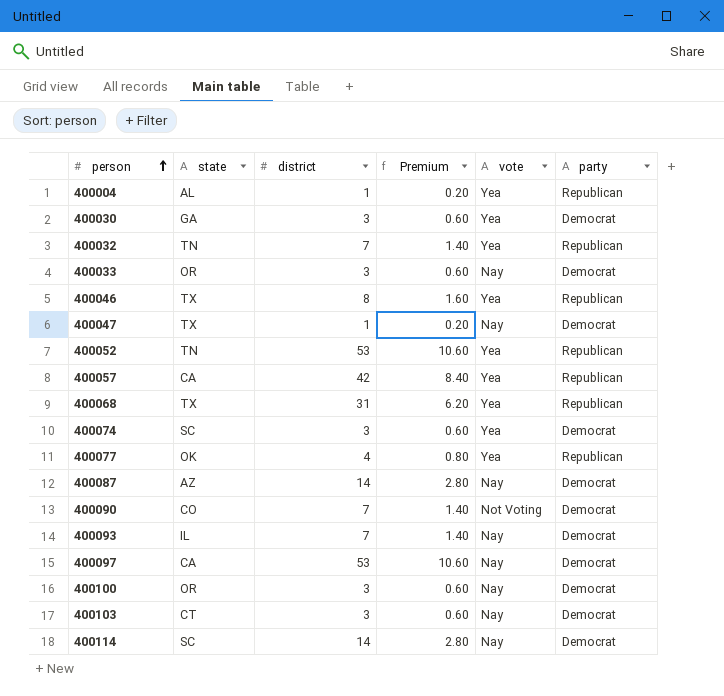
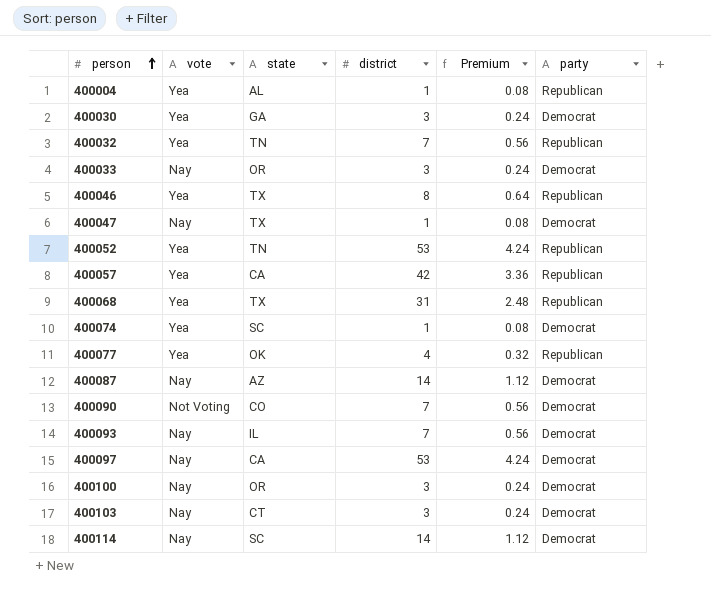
column vote | position: 5 -> 2
column Premium | formula: [district] * 0.2 -> [district] * 0.08
400074 | district: 3 -> 1

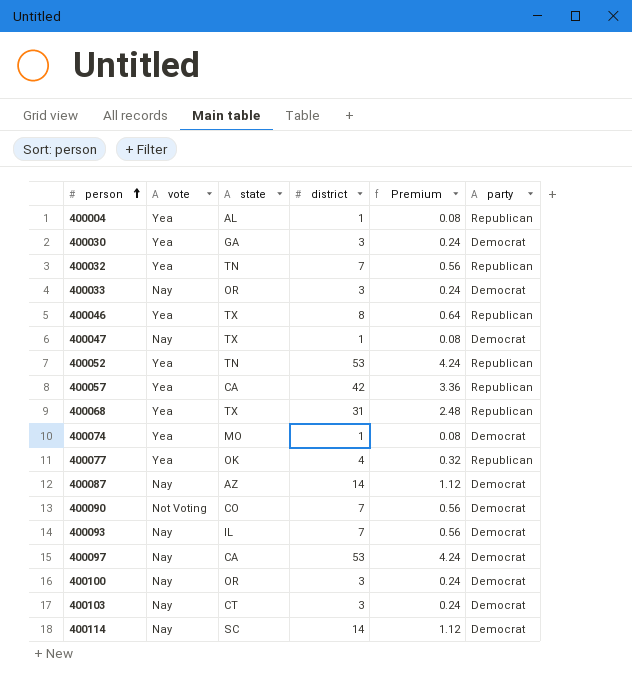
400074 | state: SC -> MO

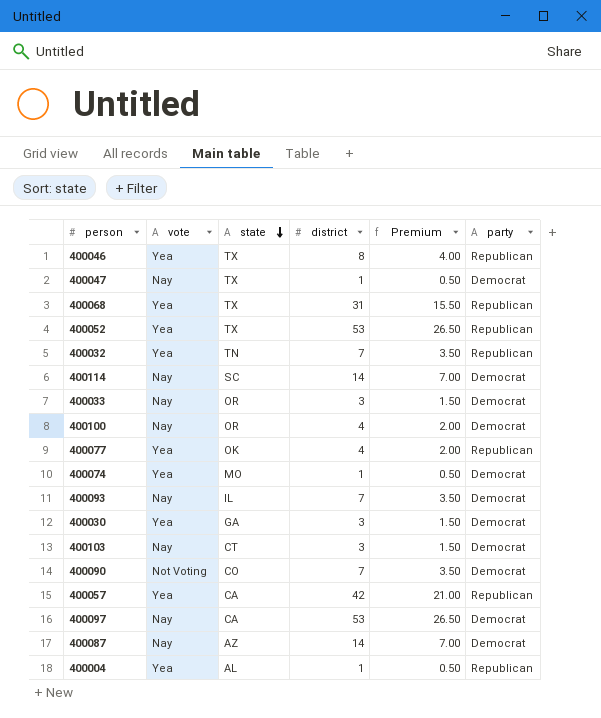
row order: person ascending -> state descending
column Premium | formula: [district] * 0.08 -> [district] * 0.5
400052 | state: TN -> TX
400100 | district: 3 -> 4

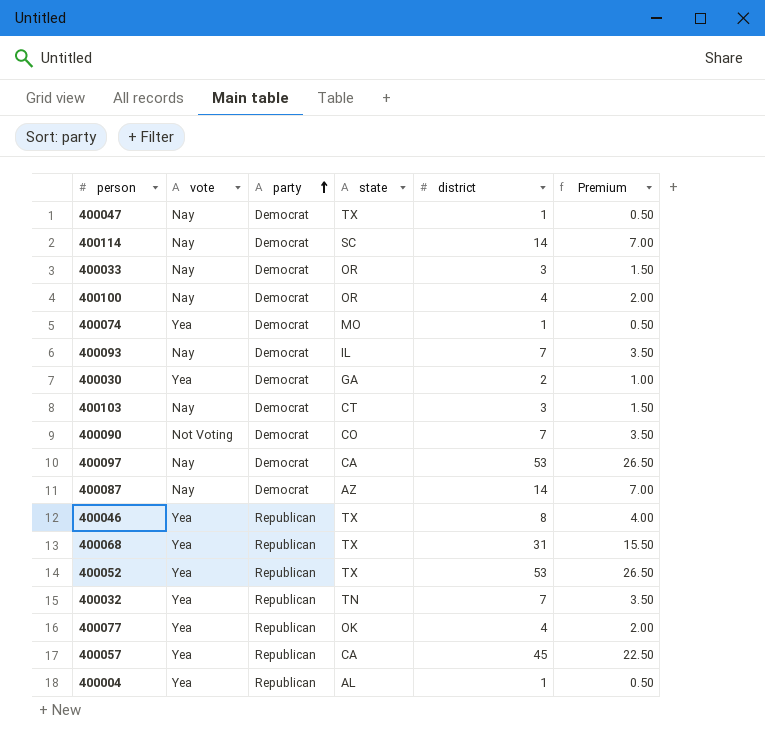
row order: state descending -> party ascending
column party | position: 6 -> 3
400030 | district: 3 -> 2
400030 | Premium: 1.50 -> 1.00
400057 | district: 42 -> 45
400057 | Premium: 21.00 -> 22.50

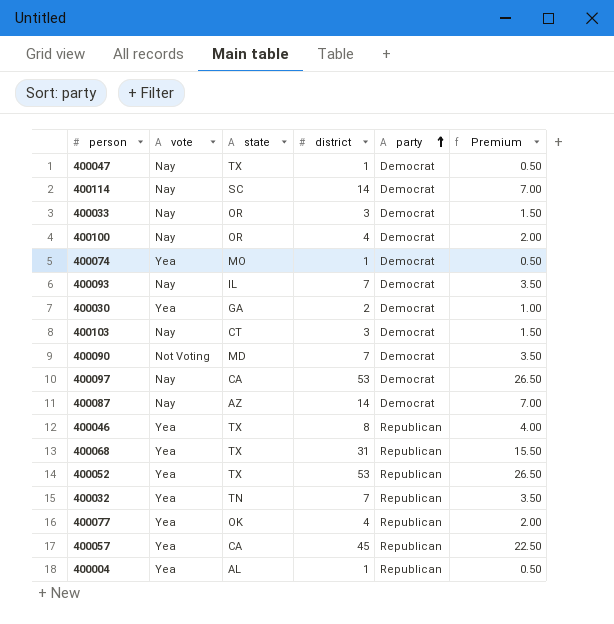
column party | position: 3 -> 5
400090 | state: CO -> MD

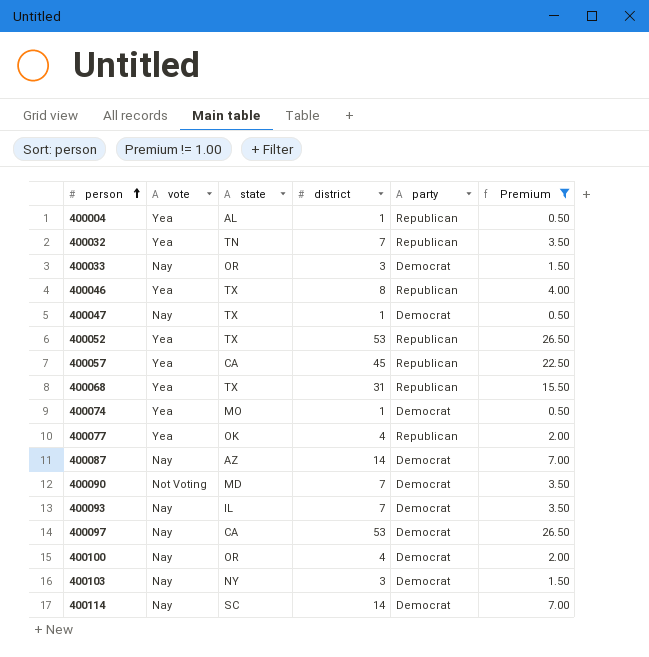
filter: none -> Premium != 1.00
row order: party ascending -> person ascending
400103 | state: CT -> NY

